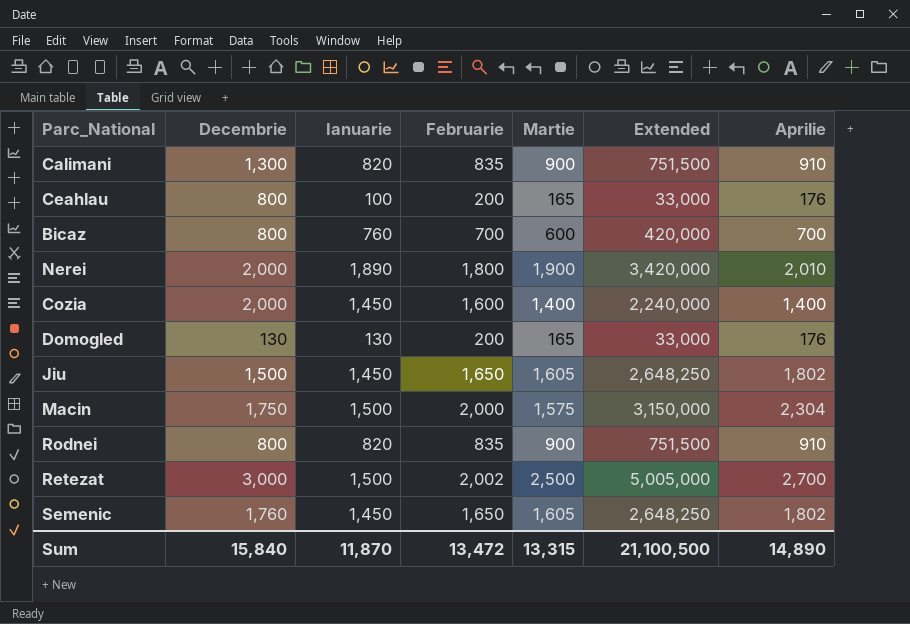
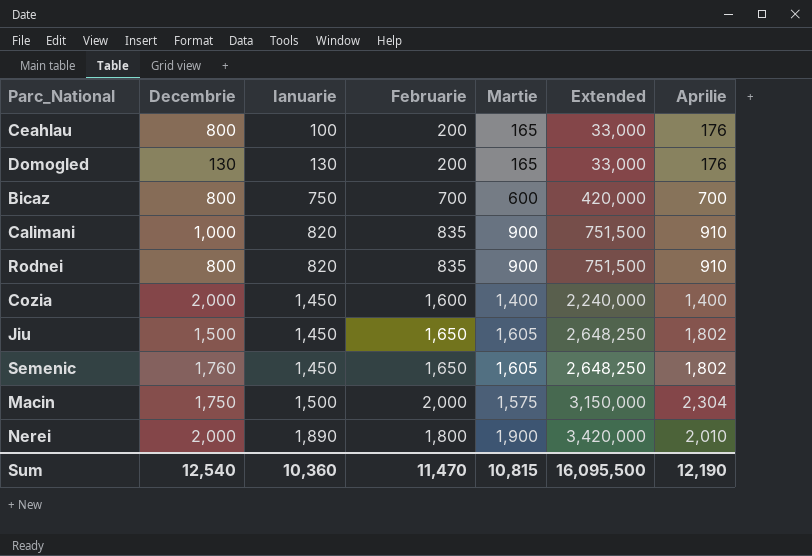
row order: none -> Ianuarie ascending
row Retezat: 3,000 | 1,500 | 2,002 | 2,500 | 5,005,000 | 2,700 -> none
Bicaz | Ianuarie: 760 -> 750
Calimani | Decembrie: 1,300 -> 1,000
Sum | Decembrie: 15,840 -> 12,540
Sum | Ianuarie: 11,870 -> 10,360
Sum | Februarie: 13,472 -> 11,470
Sum | Martie: 13,315 -> 10,815
Sum | Extended: 21,100,500 -> 16,095,500
Sum | Aprilie: 14,890 -> 12,190

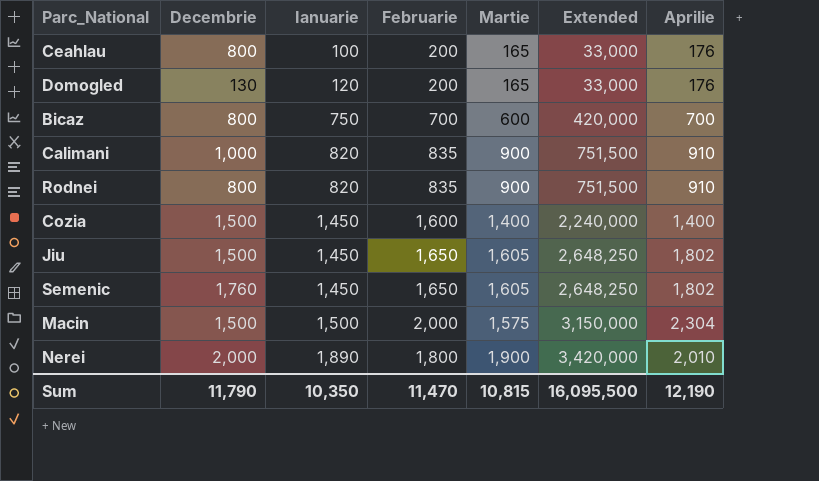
Domogled | Ianuarie: 130 -> 120
Cozia | Decembrie: 2,000 -> 1,500
Macin | Decembrie: 1,750 -> 1,500
Sum | Decembrie: 12,540 -> 11,790
Sum | Ianuarie: 10,360 -> 10,350

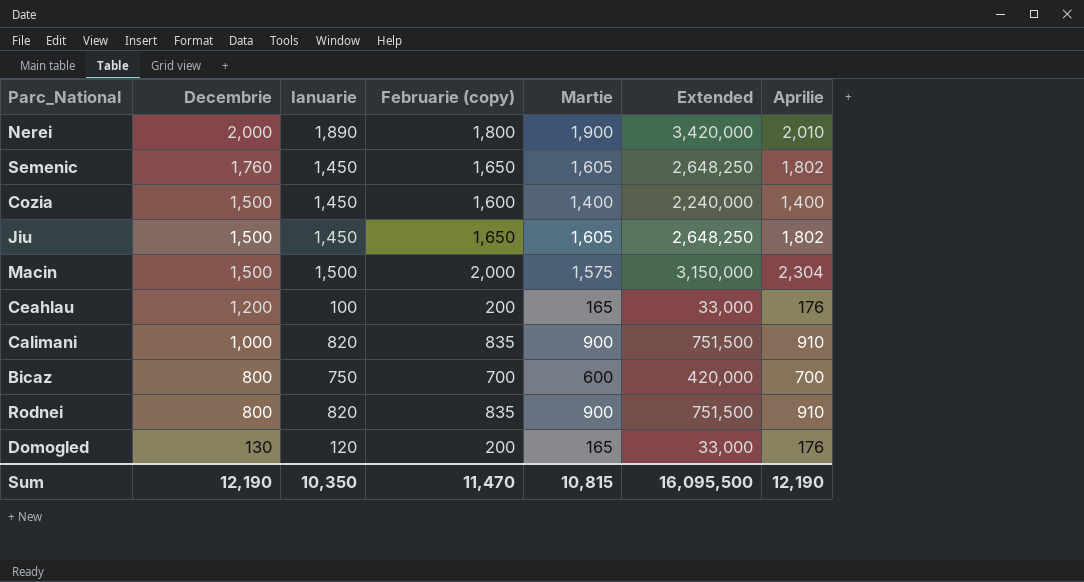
row order: Ianuarie ascending -> Decembrie descending
column name: Februarie -> Februarie (copy)
Ceahlau | Decembrie: 800 -> 1,200
Sum | Decembrie: 11,790 -> 12,190

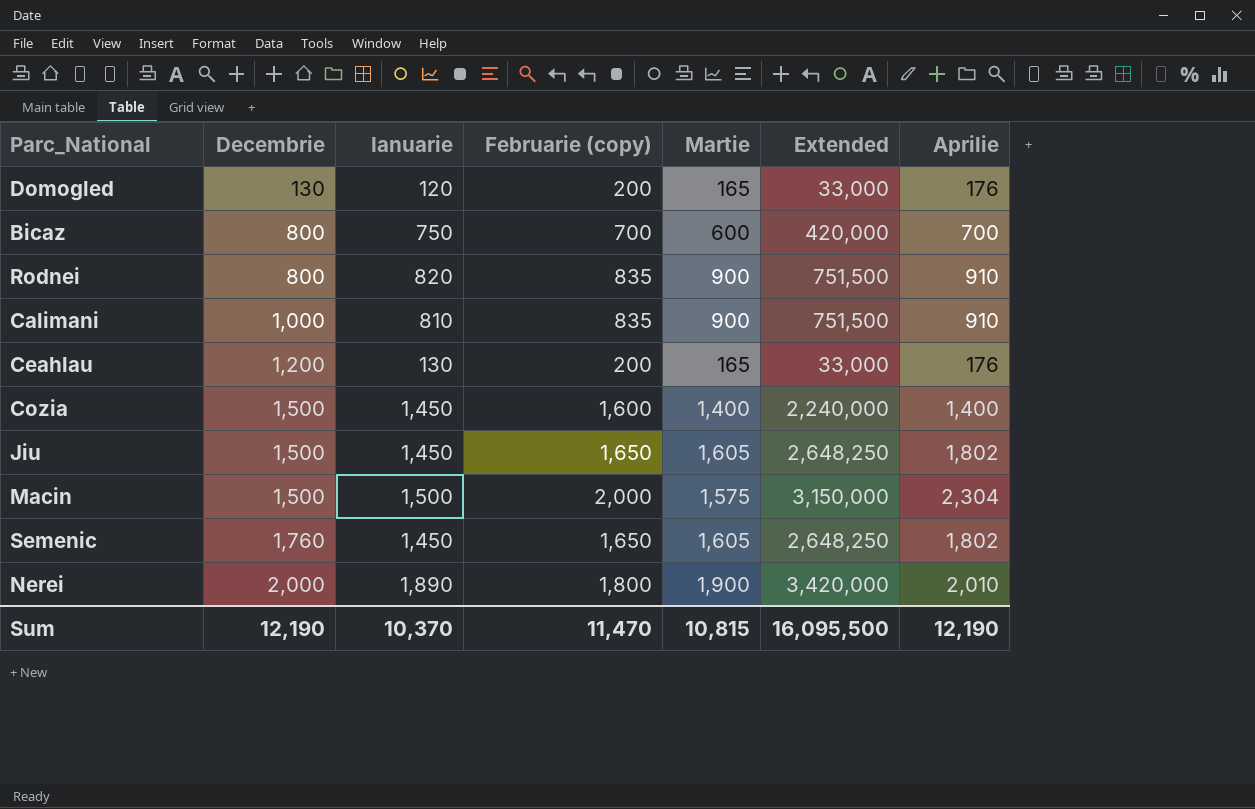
row order: Decembrie descending -> Decembrie ascending
Calimani | Ianuarie: 820 -> 810
Ceahlau | Ianuarie: 100 -> 130
Sum | Ianuarie: 10,350 -> 10,370

